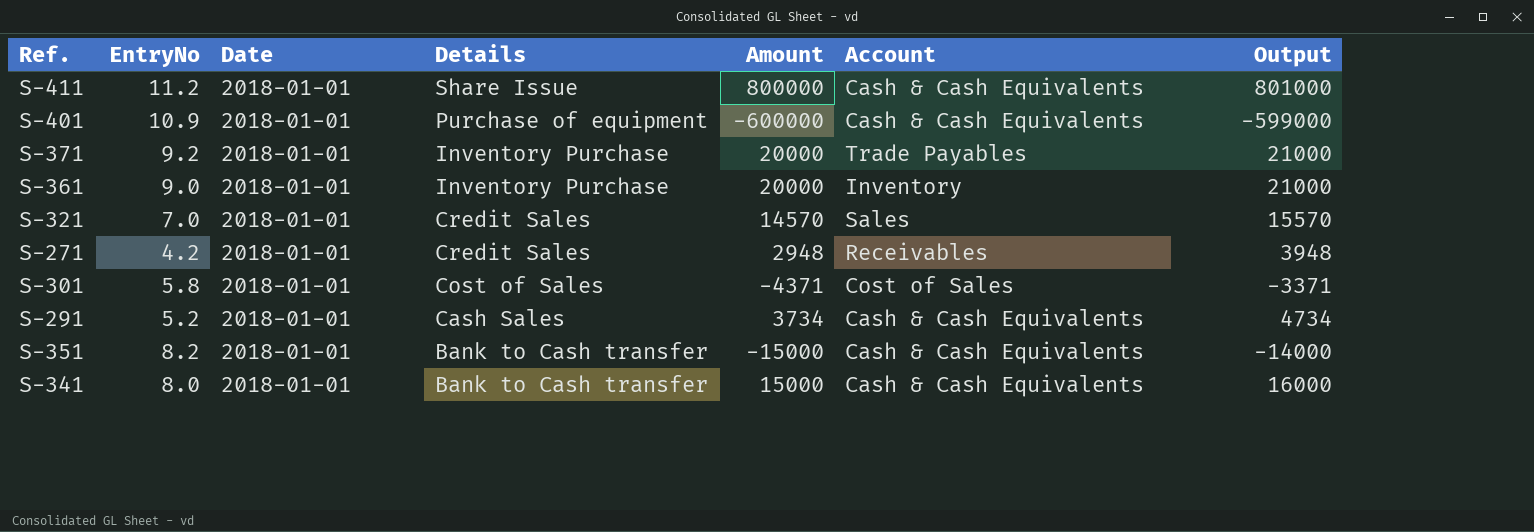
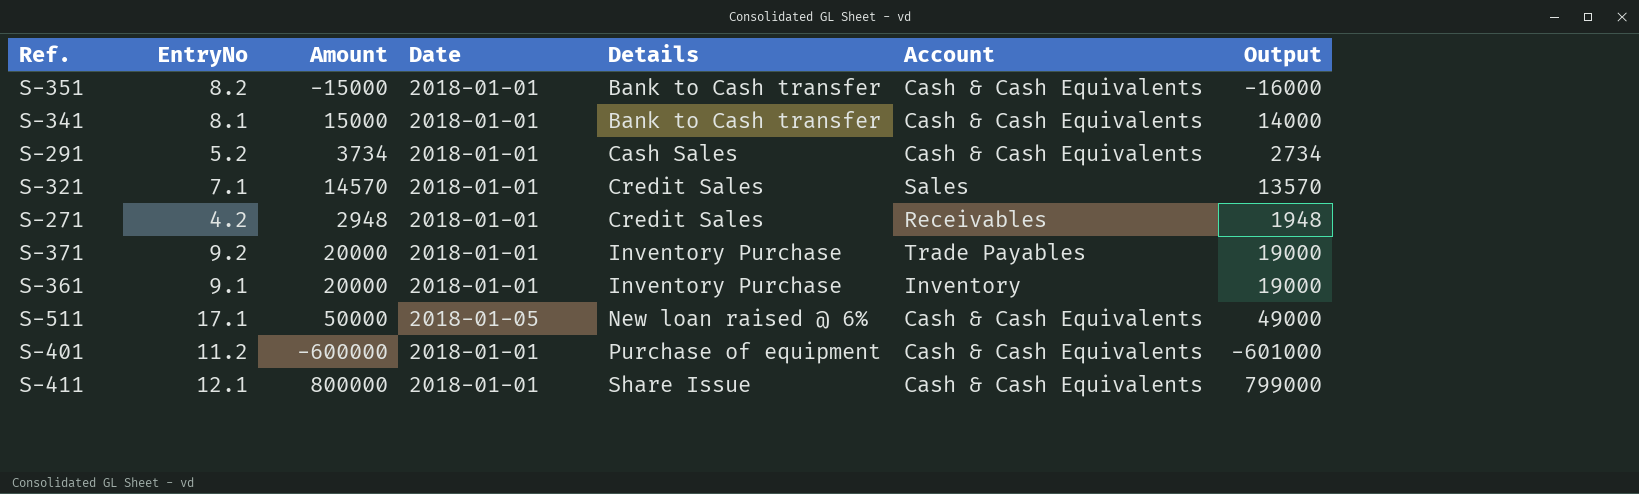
row order: Details descending -> Details ascending
column Amount | position: 5 -> 3
column Output | formula: [Amount] + 1000 -> [Amount] - 1000
row S-301: 5.8 | 2018-01-01 | Cost of Sales | -4371 | Cost of Sales | -3371 -> none
S-341 | EntryNo: 8.0 -> 8.1
S-321 | EntryNo: 7.0 -> 7.1
S-361 | EntryNo: 9.0 -> 9.1
row S-511: none -> 17.1 | 50000 | 2018-01-05 | New loan raised @ 6% | Cash & Cash Equivalents | 49000
S-401 | EntryNo: 10.9 -> 11.2
S-411 | EntryNo: 11.2 -> 12.1

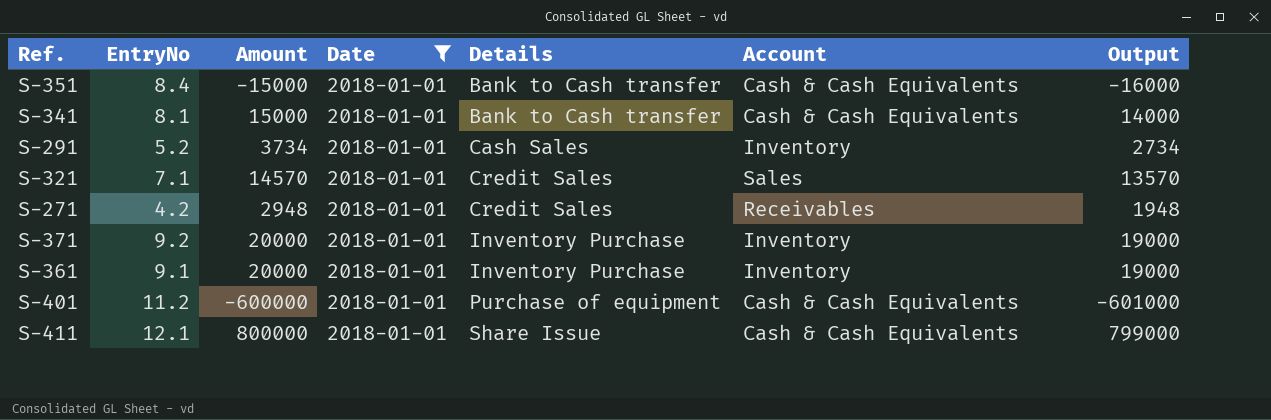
filter: none -> Date = 2018-01-01
S-351 | EntryNo: 8.2 -> 8.4
S-291 | Account: Cash & Cash Equivalents -> Inventory
S-371 | Account: Trade Payables -> Inventory

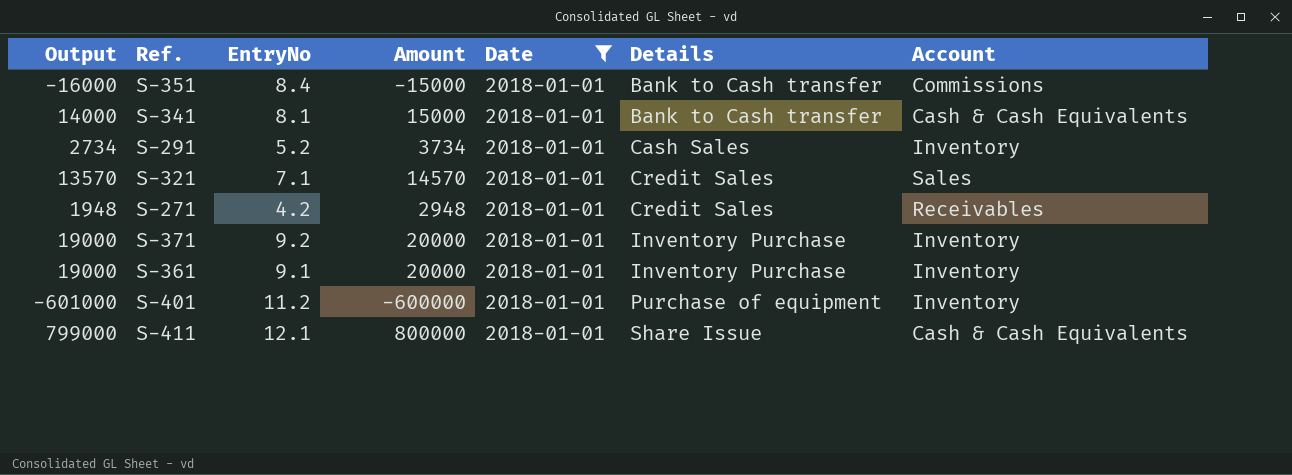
column Output | position: 7 -> 1
S-351 | Account: Cash & Cash Equivalents -> Commissions
S-401 | Account: Cash & Cash Equivalents -> Inventory

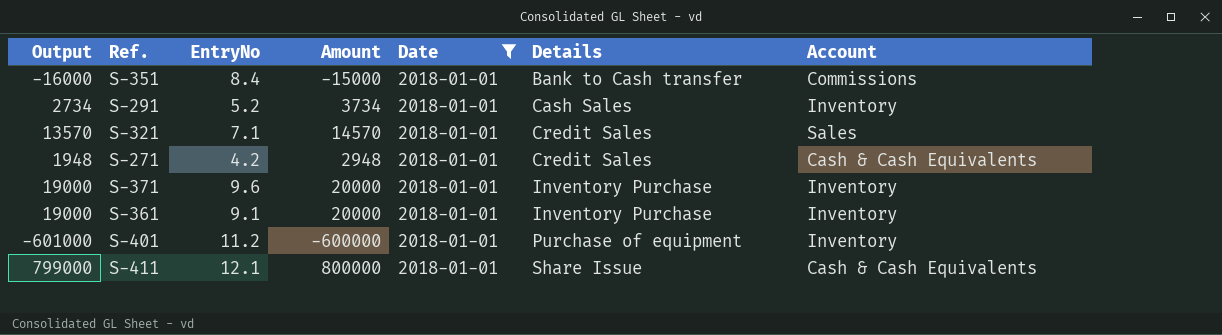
row S-341: 14000 | 8.1 | 15000 | 2018-01-01 | Bank to Cash transfer | Cash & Cash Equivalents -> none
S-271 | Account: Receivables -> Cash & Cash Equivalents
S-371 | EntryNo: 9.2 -> 9.6

